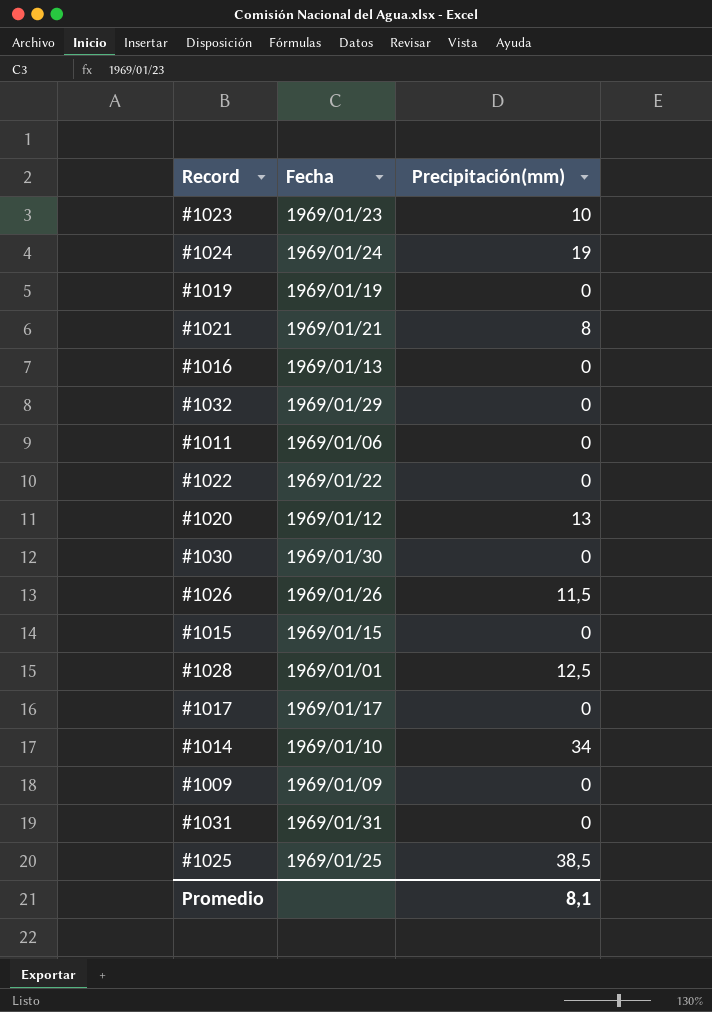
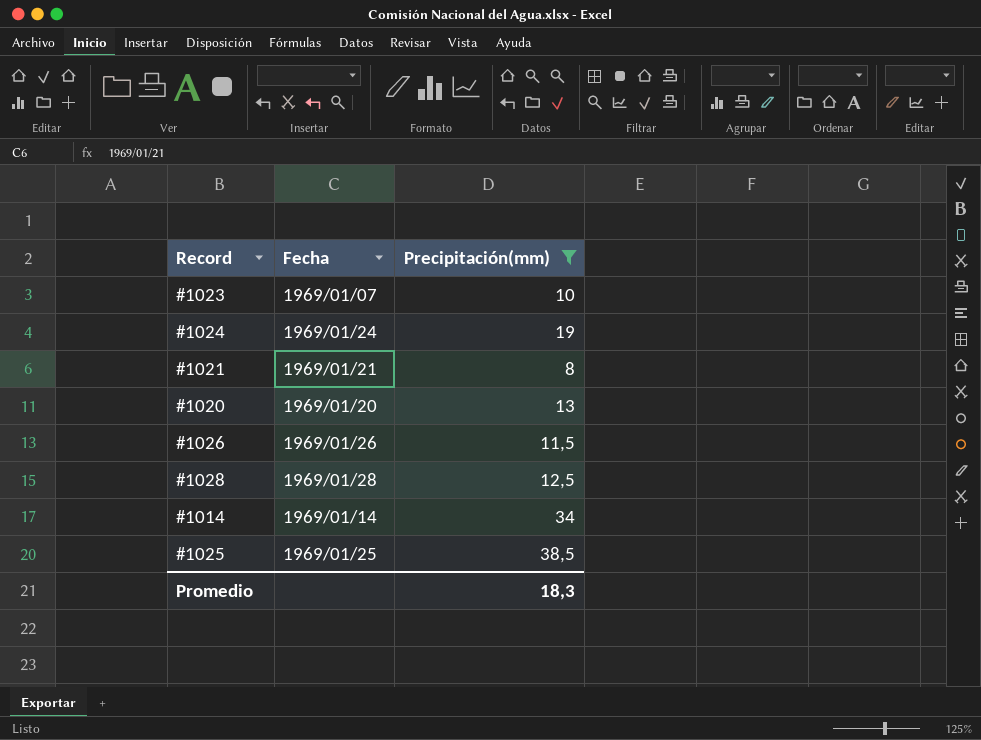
filter: none -> Precipitación(mm) != 0
#1023 | Fecha: 1969/01/23 -> 1969/01/07
#1020 | Fecha: 1969/01/12 -> 1969/01/20
#1028 | Fecha: 1969/01/01 -> 1969/01/28
#1014 | Fecha: 1969/01/10 -> 1969/01/14
Promedio | Precipitación(mm): 8,1 -> 18,3

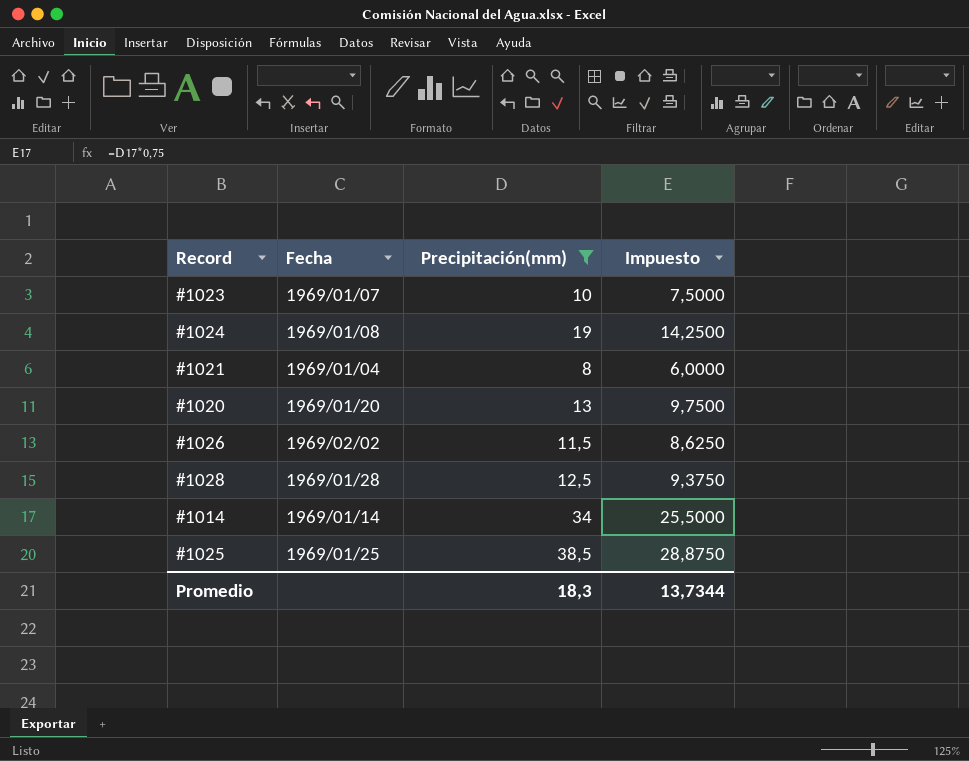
column Impuesto | formula: none -> [Precipitación(mm)] * 0,75
#1024 | Fecha: 1969/01/24 -> 1969/01/08
#1021 | Fecha: 1969/01/21 -> 1969/01/04
#1026 | Fecha: 1969/01/26 -> 1969/02/02

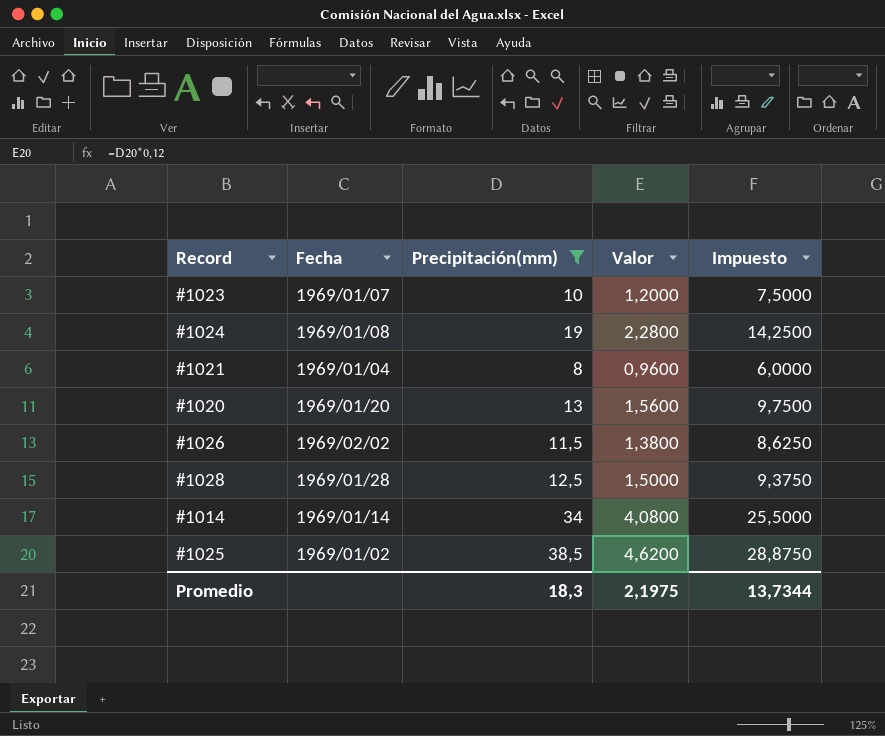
column Valor | formula: none -> [Precipitación(mm)] * 0,12
#1025 | Fecha: 1969/01/25 -> 1969/01/02

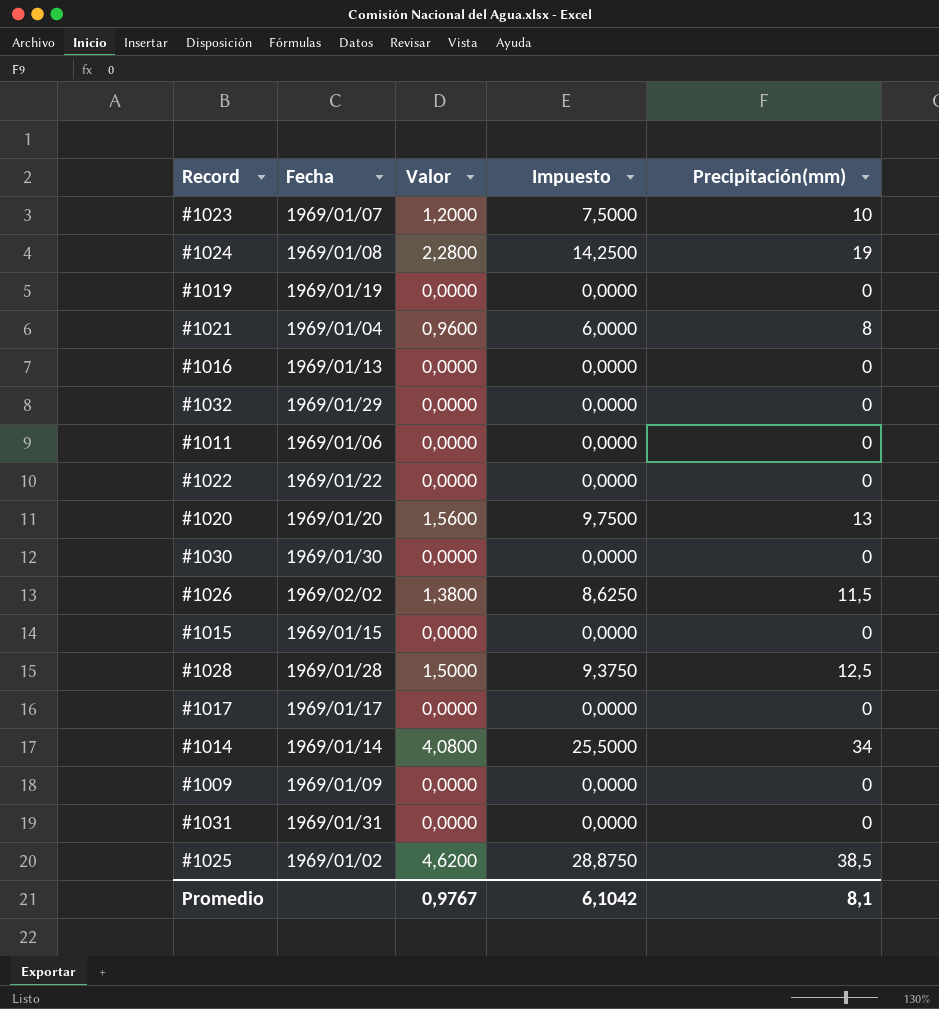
filter: Precipitación(mm) != 0 -> none
column Precipitación(mm) | position: 3 -> 5
Promedio | Valor: 2,1975 -> 0,9767
Promedio | Impuesto: 13,7344 -> 6,1042
Promedio | Precipitación(mm): 18,3 -> 8,1

